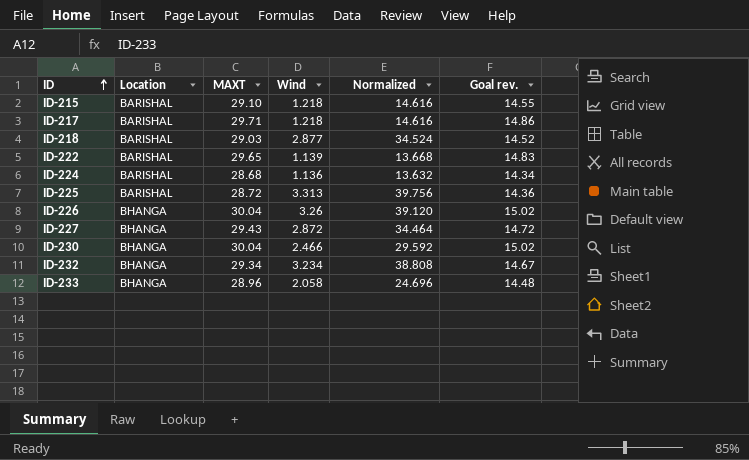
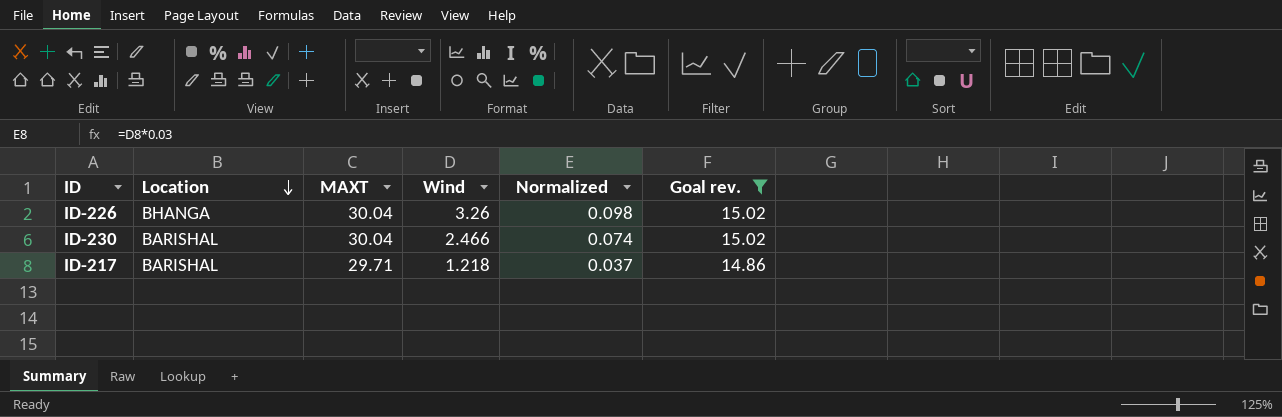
filter: none -> Goal rev. >= 14.86
row order: ID ascending -> Location descending
column Normalized | formula: [Wind] * 12 -> [Wind] * 0.03
ID-230 | Location: BHANGA -> BARISHAL

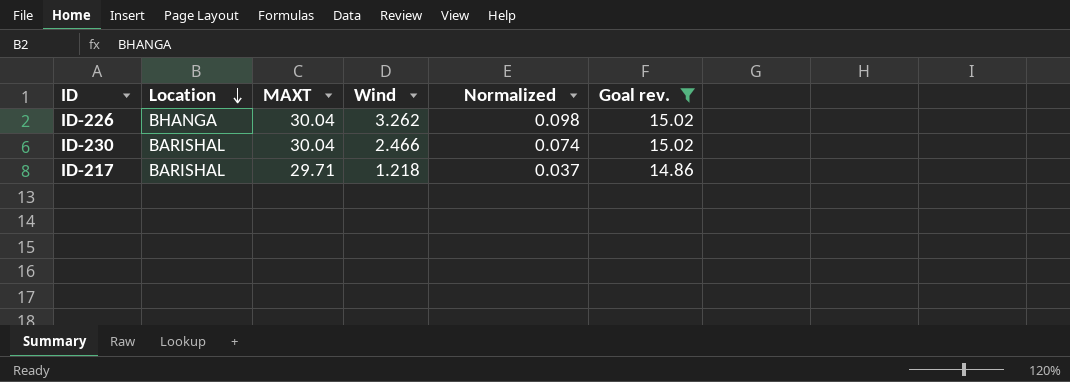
ID-226 | Wind: 3.26 -> 3.262

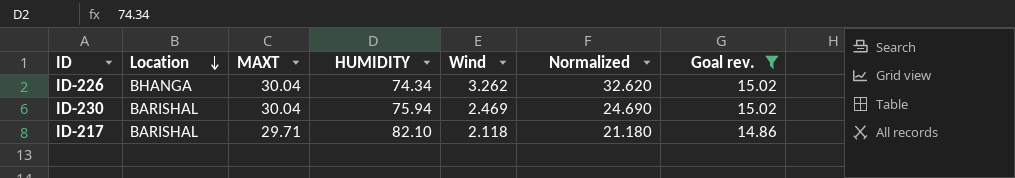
column HUMIDITY | position: none -> 4
column Normalized | formula: [Wind] * 0.03 -> [Wind] * 10
ID-230 | Wind: 2.466 -> 2.469
ID-217 | Wind: 1.218 -> 2.118

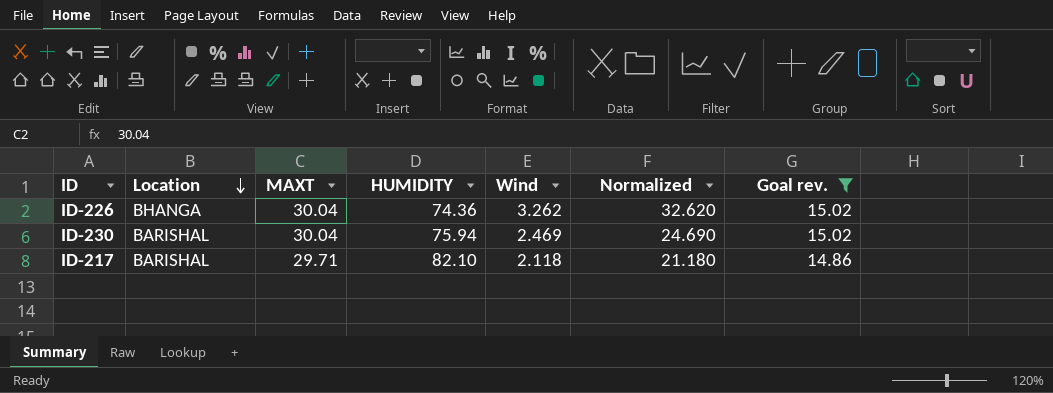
ID-226 | HUMIDITY: 74.34 -> 74.36

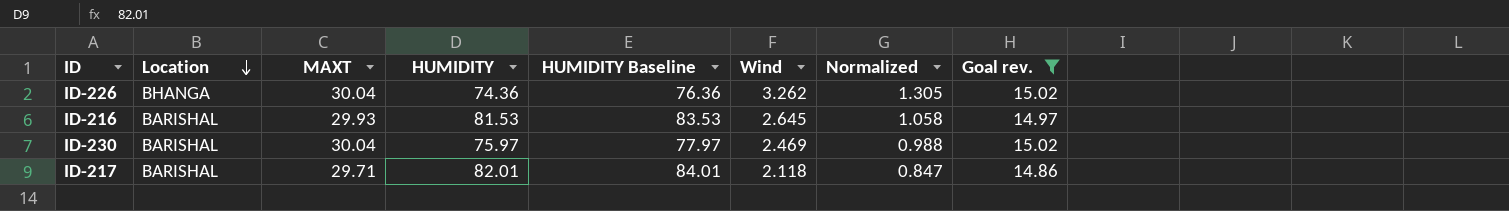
column HUMIDITY Baseline | formula: none -> [HUMIDITY] + 2
column Normalized | formula: [Wind] * 10 -> [Wind] * 0.4
row ID-216: none -> BARISHAL | 29.93 | 81.53 | 83.53 | 2.645 | 1.058 | 14.97
ID-230 | HUMIDITY: 75.94 -> 75.97
ID-217 | HUMIDITY: 82.10 -> 82.01

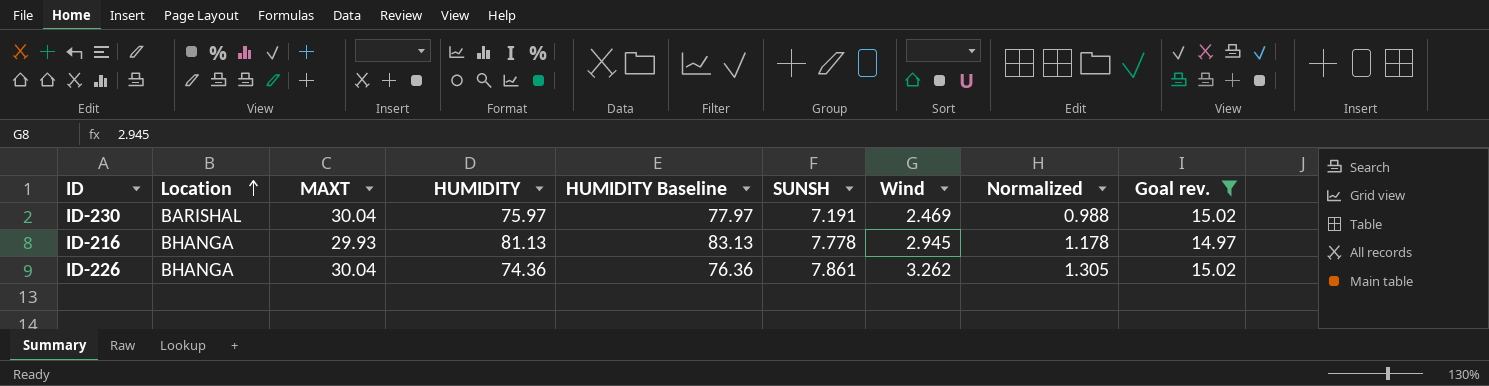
row order: Location descending -> Location ascending
column SUNSH | position: none -> 6
row ID-217: BARISHAL | 29.71 | 82.01 | 84.01 | 2.118 | 0.847 | 14.86 -> none
ID-216 | Location: BARISHAL -> BHANGA
ID-216 | HUMIDITY: 81.53 -> 81.13
ID-216 | HUMIDITY Baseline: 83.53 -> 83.13
ID-216 | Wind: 2.645 -> 2.945
ID-216 | Normalized: 1.058 -> 1.178

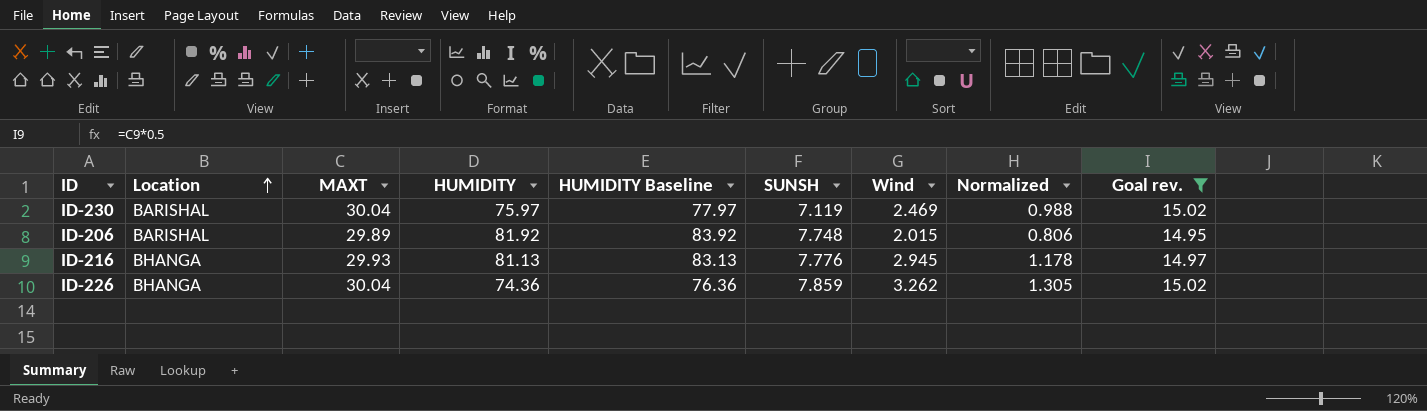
ID-230 | SUNSH: 7.191 -> 7.119
row ID-206: none -> BARISHAL | 29.89 | 81.92 | 83.92 | 7.748 | 2.015 | 0.806 | 14.95
ID-216 | SUNSH: 7.778 -> 7.776
ID-226 | SUNSH: 7.861 -> 7.859

